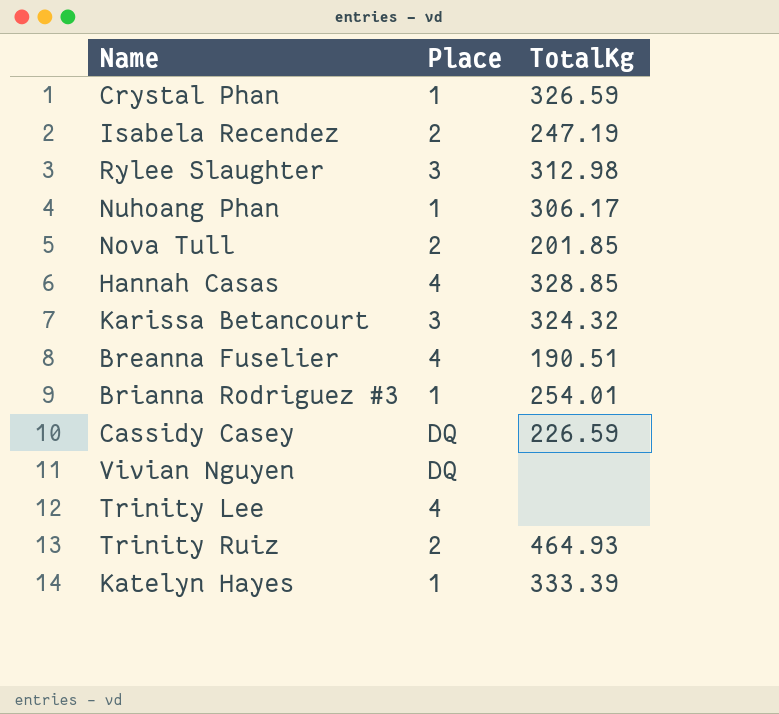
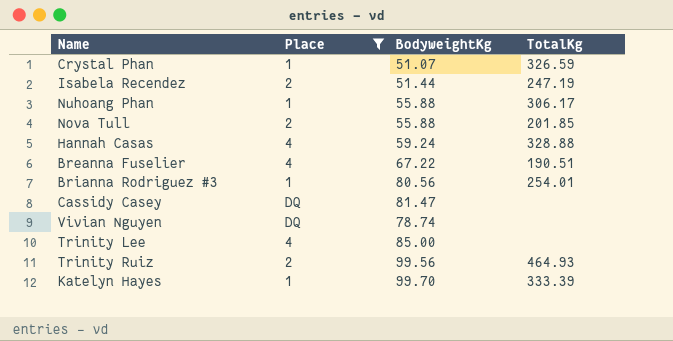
filter: none -> Place != 3
column BodyweightKg | position: none -> 3
Hannah Casas | TotalKg: 328.85 -> 328.88
Cassidy Casey | TotalKg: 226.59 -> none

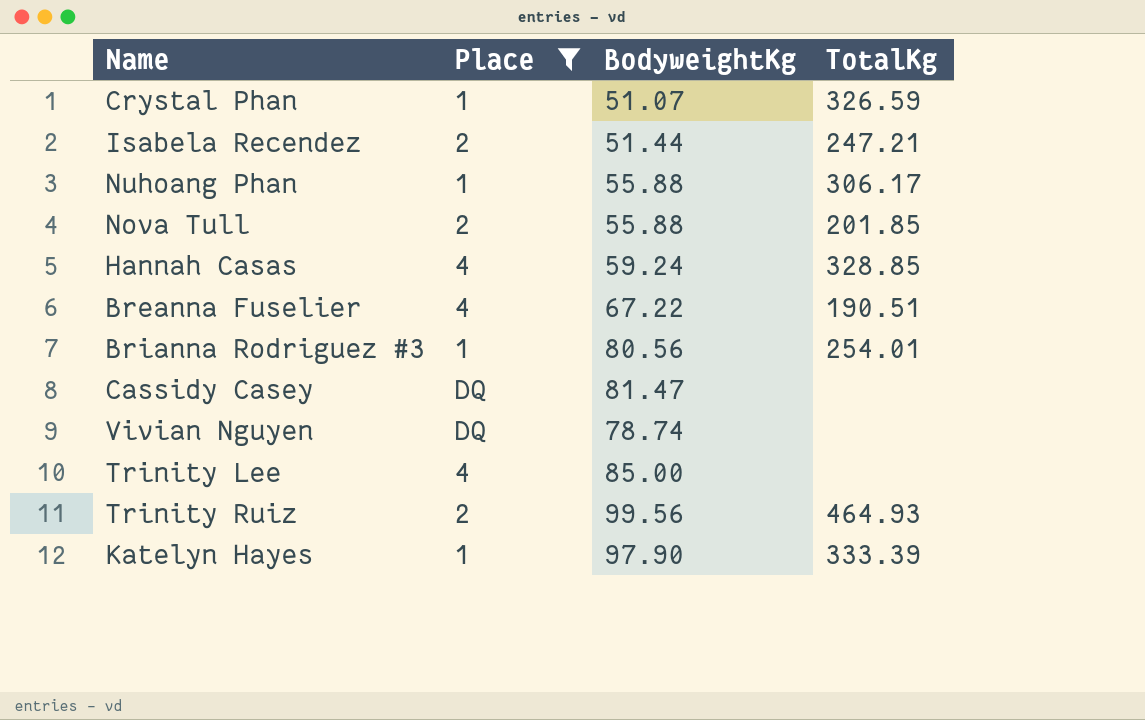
Isabela Recendez | TotalKg: 247.19 -> 247.21
Hannah Casas | TotalKg: 328.88 -> 328.85
Katelyn Hayes | BodyweightKg: 99.70 -> 97.90

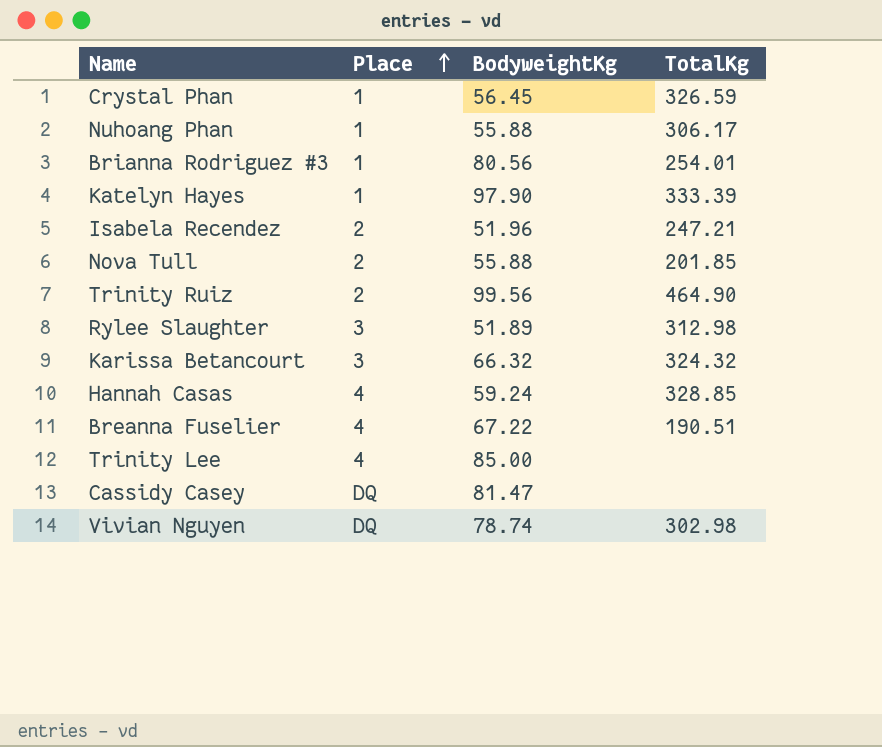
filter: Place != 3 -> none
row order: none -> Place ascending
Crystal Phan | BodyweightKg: 51.07 -> 56.45
Isabela Recendez | BodyweightKg: 51.44 -> 51.96
Trinity Ruiz | TotalKg: 464.93 -> 464.90
Vivian Nguyen | TotalKg: none -> 302.98

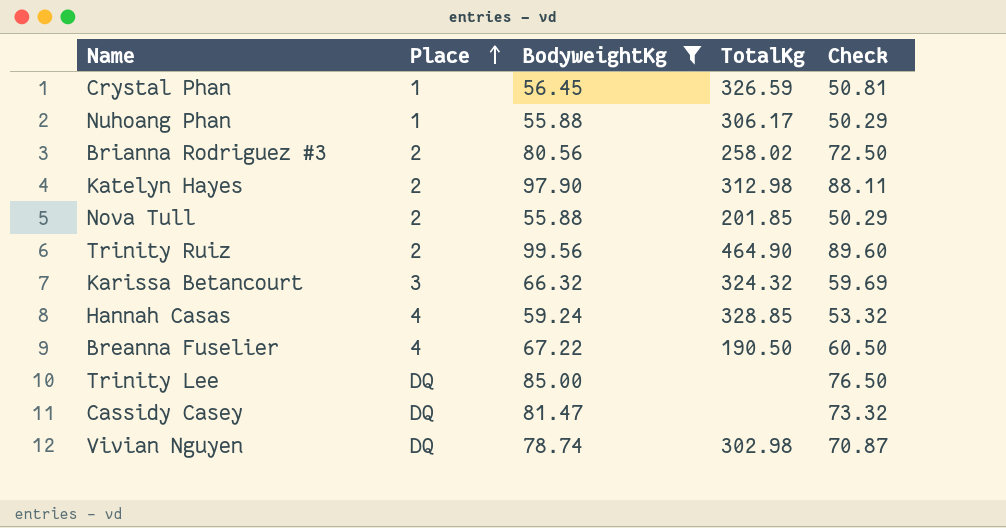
filter: none -> BodyweightKg >= 55.88
column Check | formula: none -> [BodyweightKg] * 0.9
Brianna Rodriguez #3 | Place: 1 -> 2
Brianna Rodriguez #3 | TotalKg: 254.01 -> 258.02
Katelyn Hayes | Place: 1 -> 2
Katelyn Hayes | TotalKg: 333.39 -> 312.98
Breanna Fuselier | TotalKg: 190.51 -> 190.50
Trinity Lee | Place: 4 -> DQ

